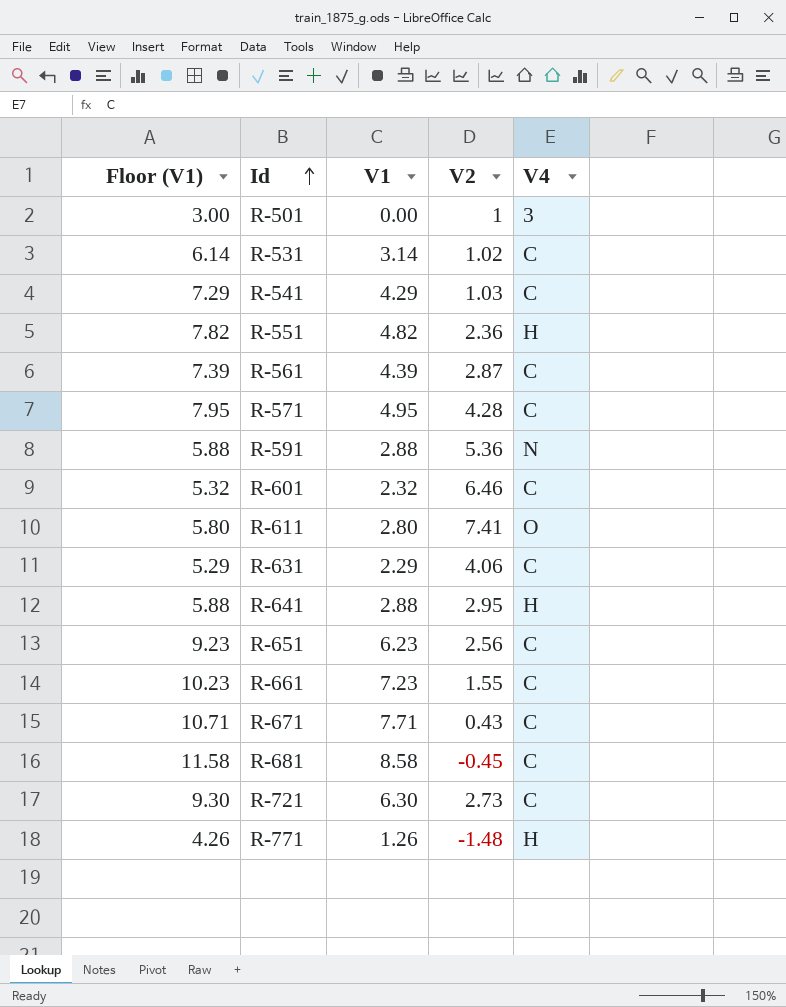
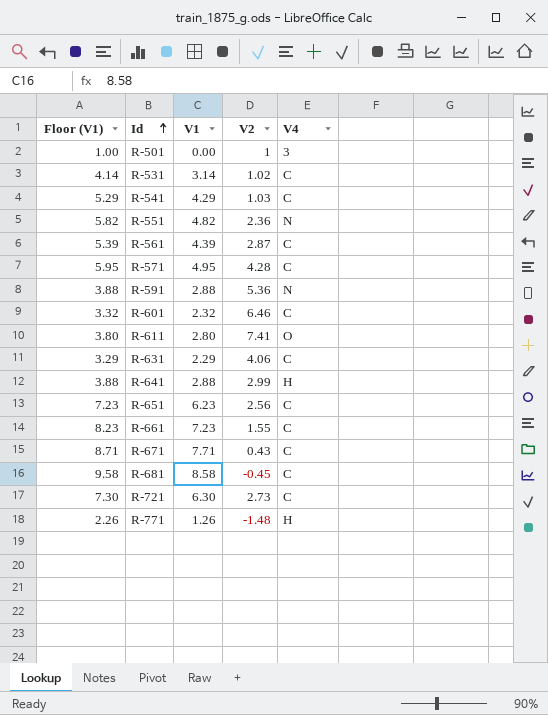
column Floor (V1) | formula: [V1] + 3 -> [V1] + 1
R-551 | V4: H -> N
R-641 | V2: 2.95 -> 2.99

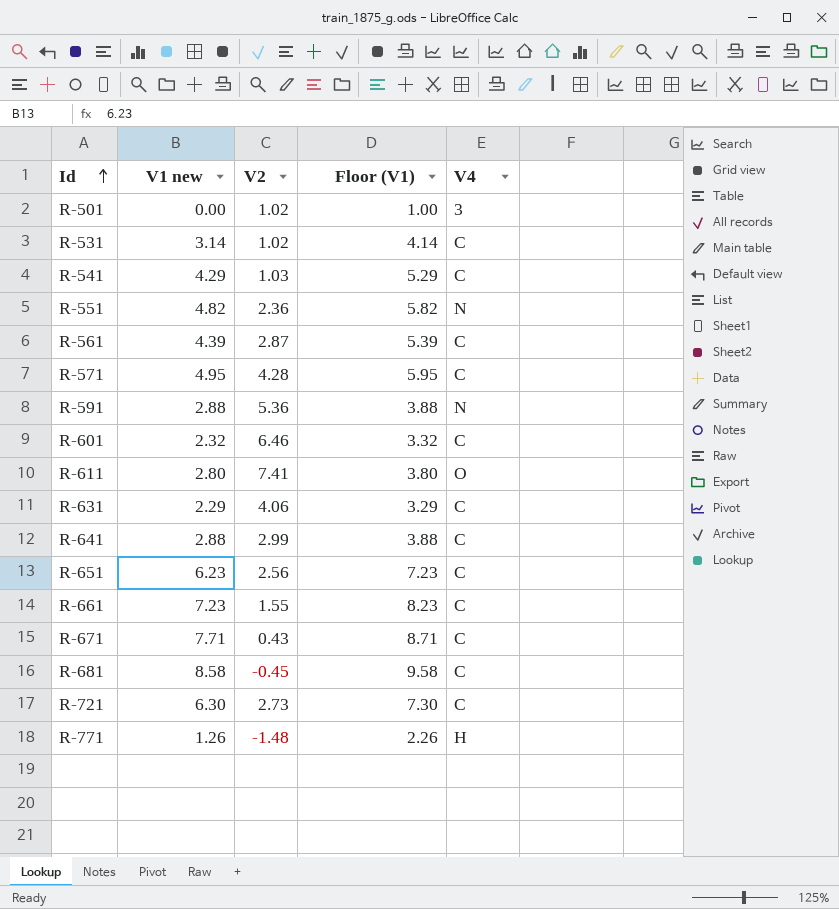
column name: V1 -> V1 new
column Floor (V1) | position: 1 -> 4
R-501 | V2: 1 -> 1.02
R-641 | V4: H -> C

